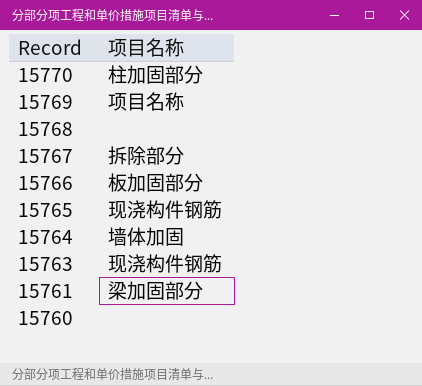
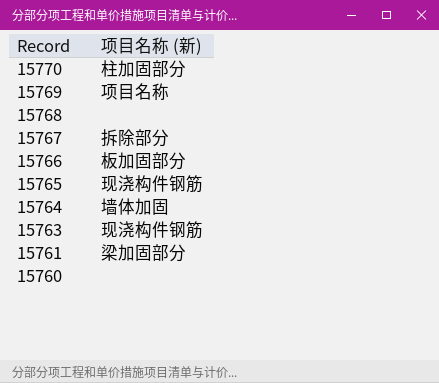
column name: 项目名称 -> 项目名称 (新)

